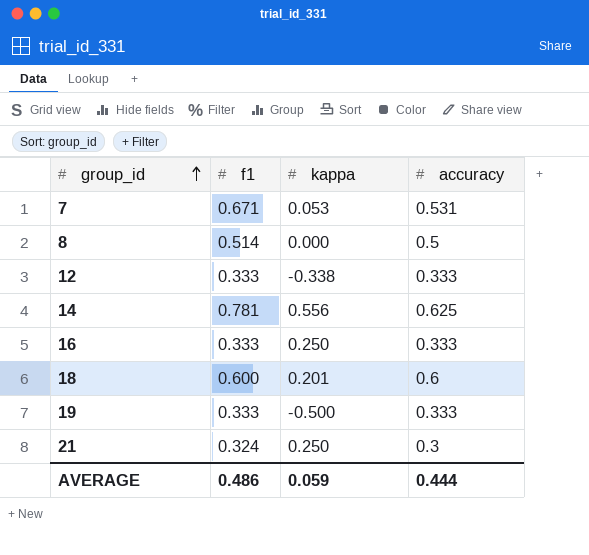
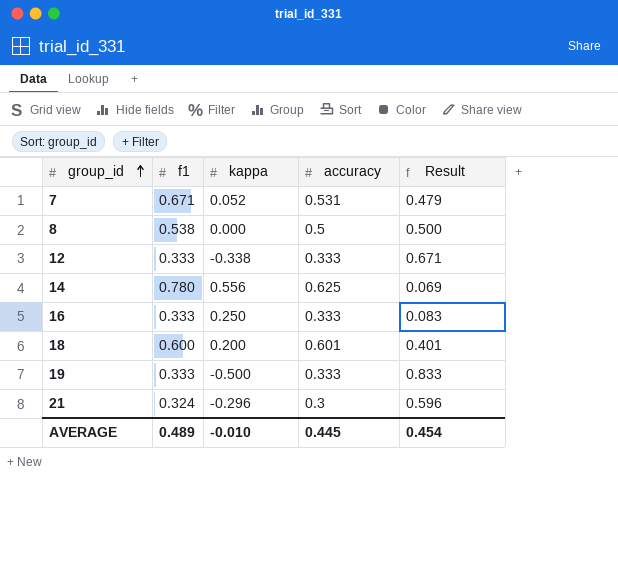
column Result | formula: none -> [accuracy] - [kappa]
7 | kappa: 0.053 -> 0.052
8 | f1: 0.514 -> 0.538
14 | f1: 0.781 -> 0.780
18 | kappa: 0.201 -> 0.200
18 | accuracy: 0.6 -> 0.601
21 | kappa: 0.250 -> -0.296
AVERAGE | f1: 0.486 -> 0.489
AVERAGE | kappa: 0.059 -> -0.010
AVERAGE | accuracy: 0.444 -> 0.445

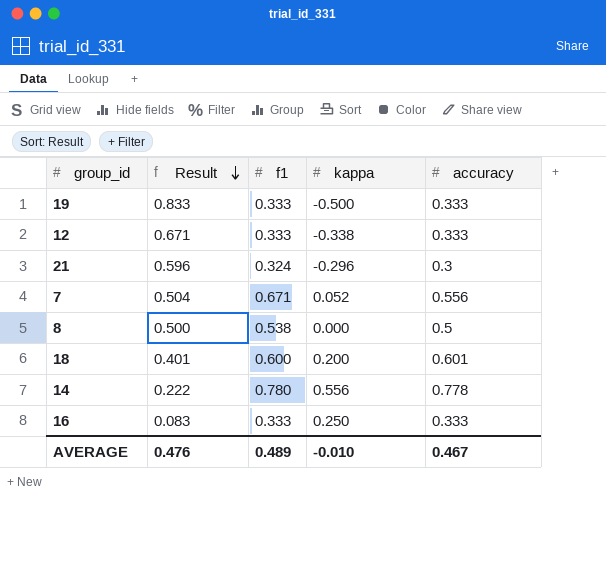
row order: group_id ascending -> Result descending
column Result | position: 5 -> 2
7 | Result: 0.479 -> 0.504
7 | accuracy: 0.531 -> 0.556
14 | Result: 0.069 -> 0.222
14 | accuracy: 0.625 -> 0.778
AVERAGE | Result: 0.454 -> 0.476
AVERAGE | accuracy: 0.445 -> 0.467

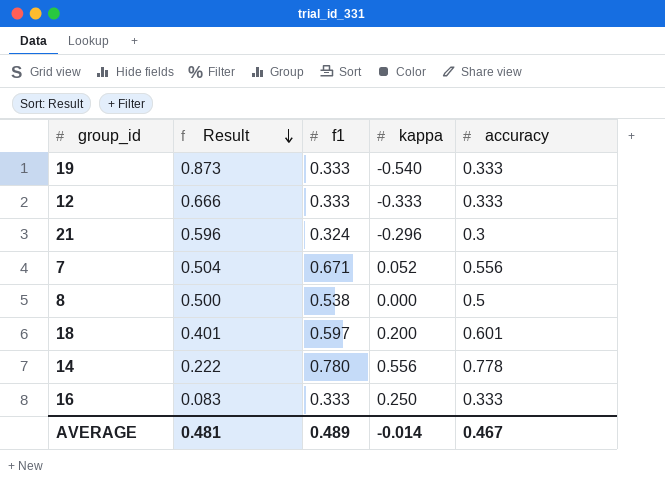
19 | Result: 0.833 -> 0.873
19 | kappa: -0.500 -> -0.540
12 | Result: 0.671 -> 0.666
12 | kappa: -0.338 -> -0.333
18 | f1: 0.600 -> 0.597
AVERAGE | Result: 0.476 -> 0.481
AVERAGE | kappa: -0.010 -> -0.014

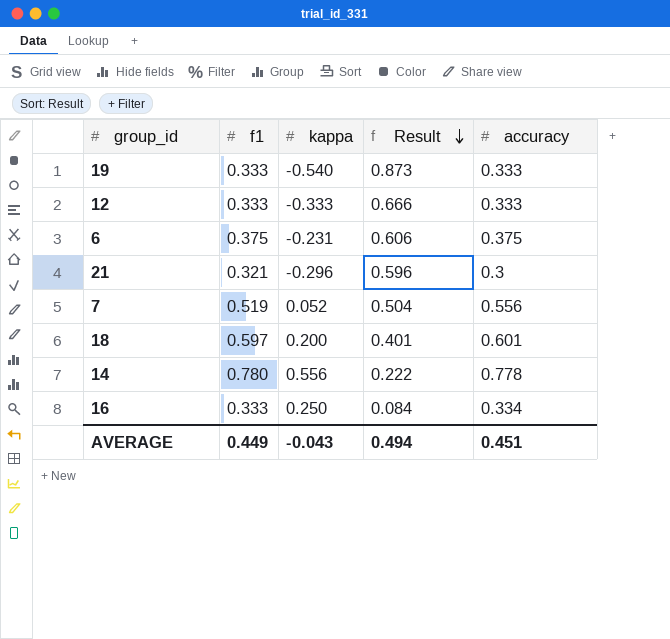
column Result | position: 2 -> 4
row 8: 0.500 | 0.538 | 0.000 | 0.5 -> none
row 6: none -> 0.375 | -0.231 | 0.606 | 0.375
21 | f1: 0.324 -> 0.321
7 | f1: 0.671 -> 0.519
16 | Result: 0.083 -> 0.084
16 | accuracy: 0.333 -> 0.334
AVERAGE | f1: 0.489 -> 0.449
AVERAGE | kappa: -0.014 -> -0.043
AVERAGE | Result: 0.481 -> 0.494
AVERAGE | accuracy: 0.467 -> 0.451

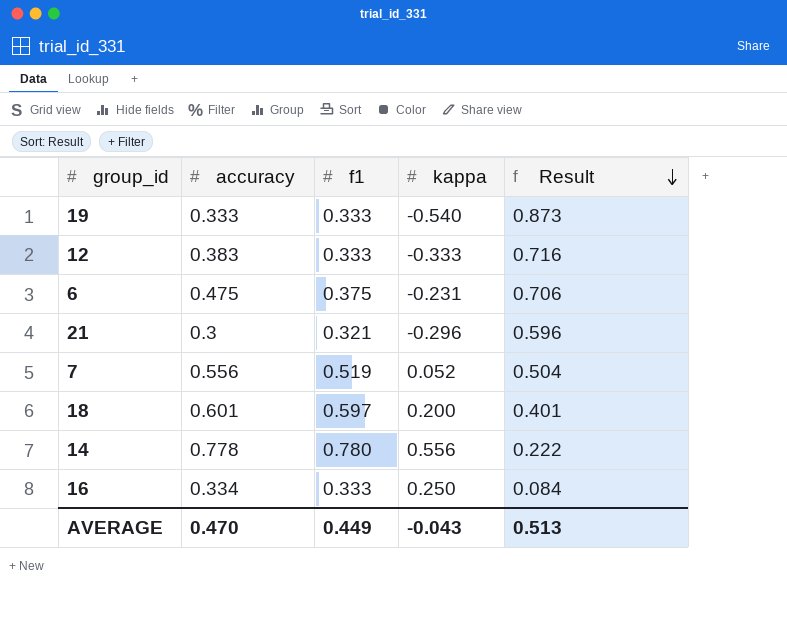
column accuracy | position: 5 -> 2
12 | accuracy: 0.333 -> 0.383
12 | Result: 0.666 -> 0.716
6 | accuracy: 0.375 -> 0.475
6 | Result: 0.606 -> 0.706
AVERAGE | accuracy: 0.451 -> 0.470
AVERAGE | Result: 0.494 -> 0.513

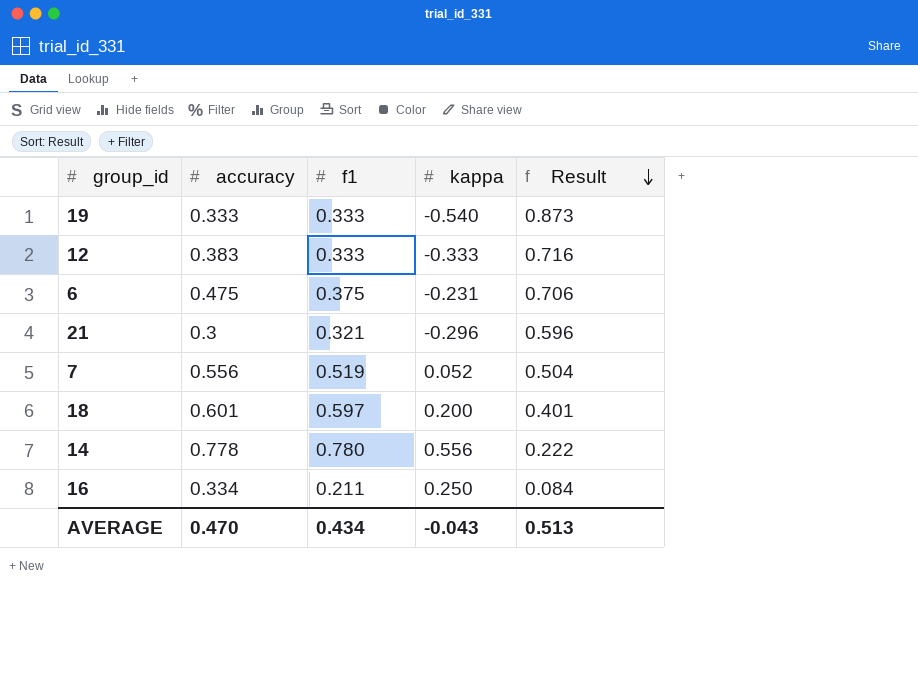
16 | f1: 0.333 -> 0.211
AVERAGE | f1: 0.449 -> 0.434

